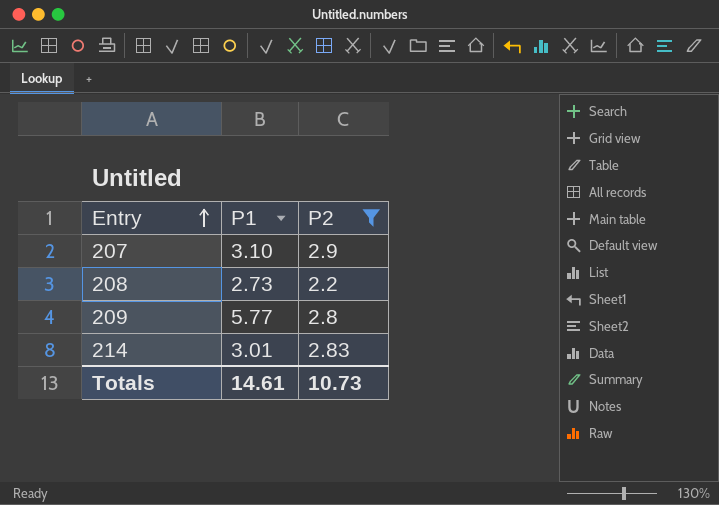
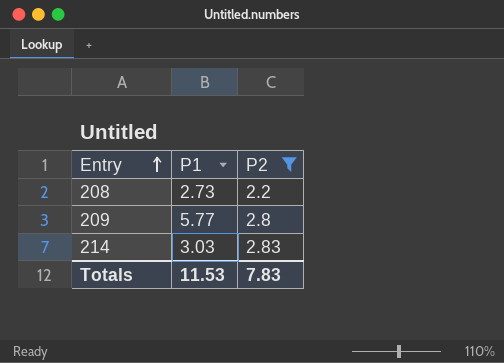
row 207: 3.10 | 2.9 -> none
214 | P1: 3.01 -> 3.03
Totals | P1: 14.61 -> 11.53
Totals | P2: 10.73 -> 7.83

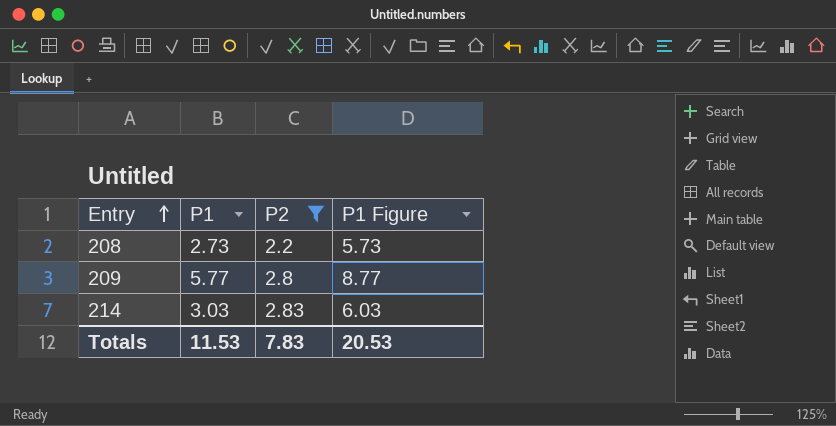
column P1 Figure | formula: none -> [P1] + 3

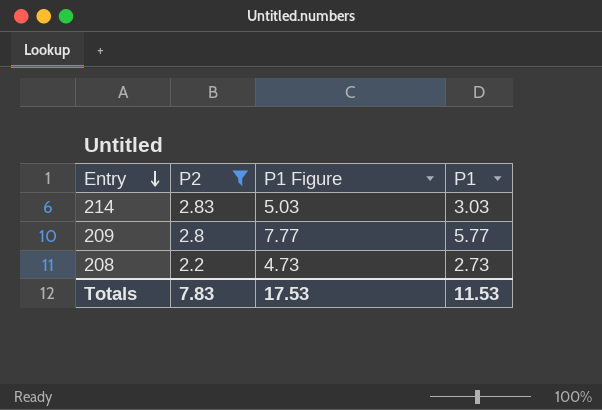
row order: Entry ascending -> Entry descending
column P1 Figure | formula: [P1] + 3 -> [P1] + 2
column P1 | position: 2 -> 4
Totals | P1 Figure: 20.53 -> 17.53

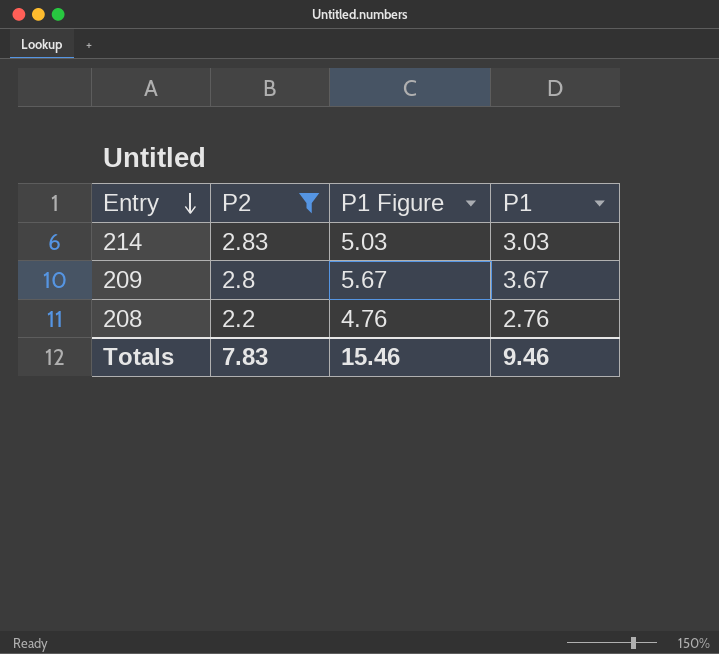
209 | P1 Figure: 7.77 -> 5.67
209 | P1: 5.77 -> 3.67
208 | P1 Figure: 4.73 -> 4.76
208 | P1: 2.73 -> 2.76
Totals | P1 Figure: 17.53 -> 15.46
Totals | P1: 11.53 -> 9.46

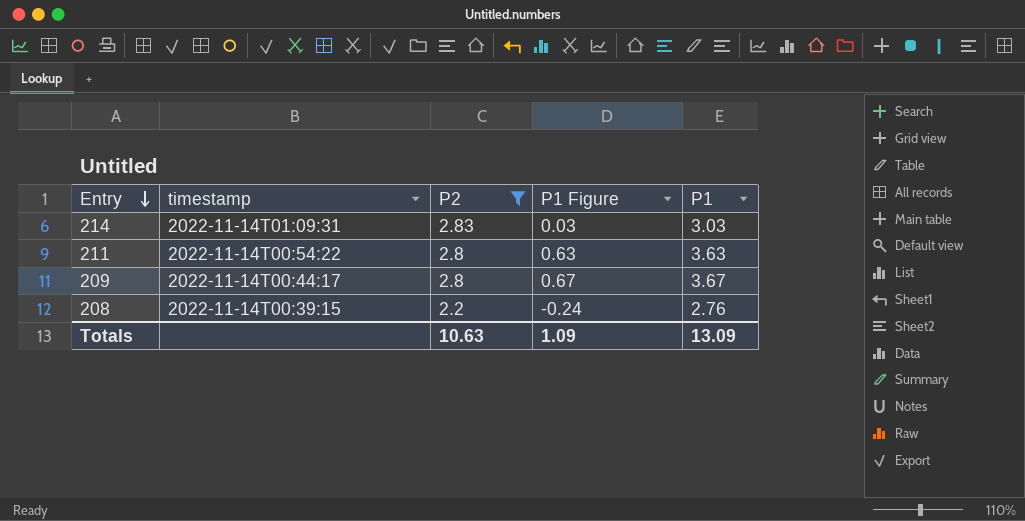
column timestamp | position: none -> 2
column P1 Figure | formula: [P1] + 2 -> [P1] - 3
row 211: none -> 2022-11-14T00:54:22 | 2.8 | 0.63 | 3.63
Totals | P2: 7.83 -> 10.63
Totals | P1 Figure: 15.46 -> 1.09
Totals | P1: 9.46 -> 13.09

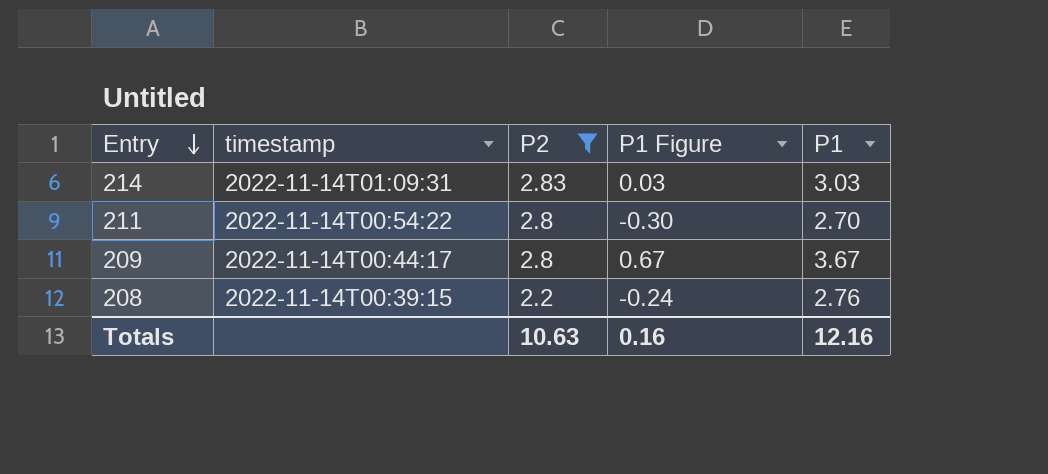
211 | P1 Figure: 0.63 -> -0.30
211 | P1: 3.63 -> 2.70
Totals | P1 Figure: 1.09 -> 0.16
Totals | P1: 13.09 -> 12.16

